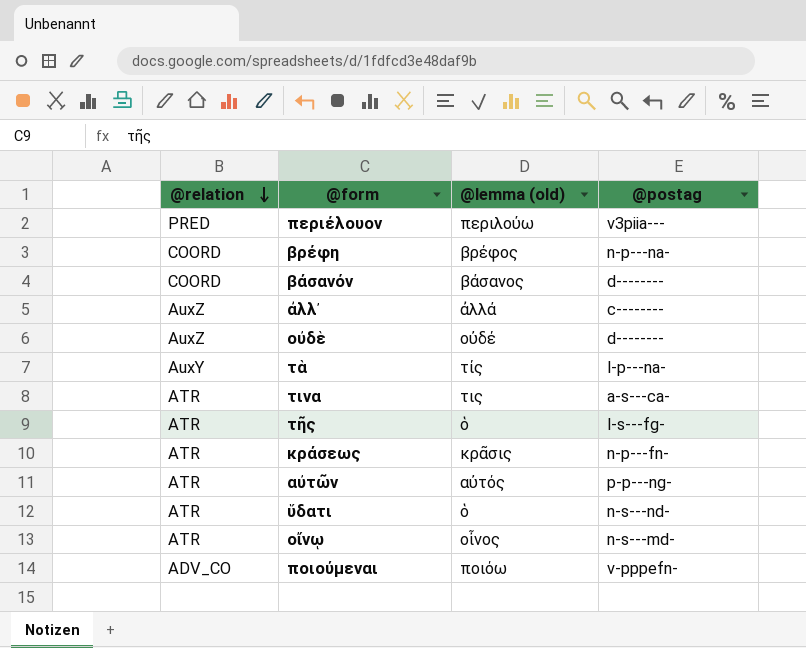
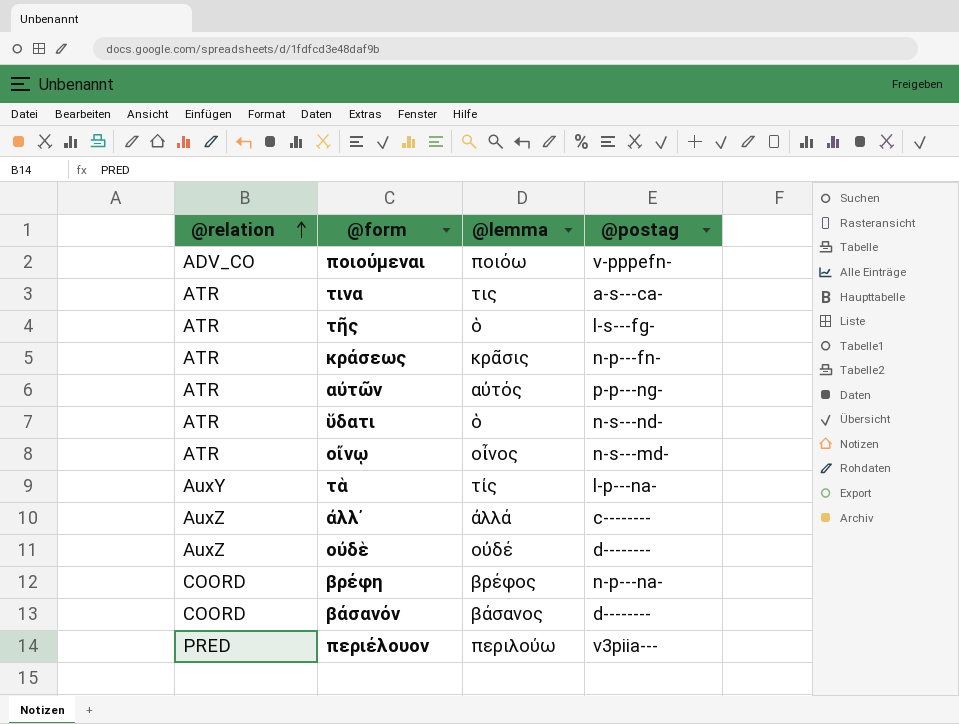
row order: @relation descending -> @relation ascending
column name: @lemma (old) -> @lemma

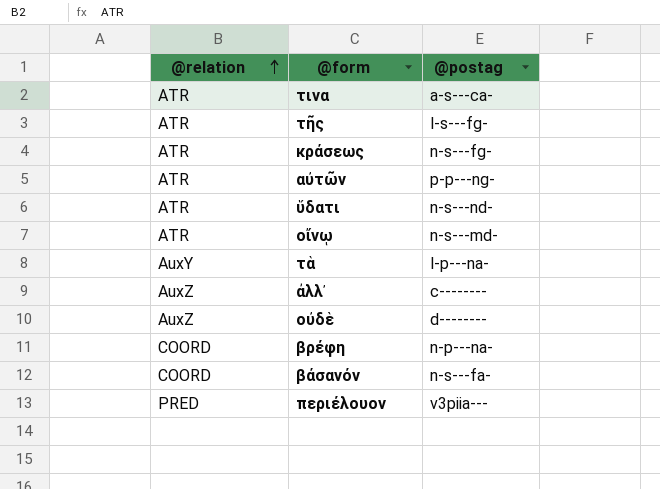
column @lemma | position: 3 -> none
row ποιούμεναι: ADV_CO | ποιόω | v-pppefn- -> none
κράσεως | @postag: n-p---fn- -> n-s---fg-
βάσανόν | @postag: d-------- -> n-s---fa-

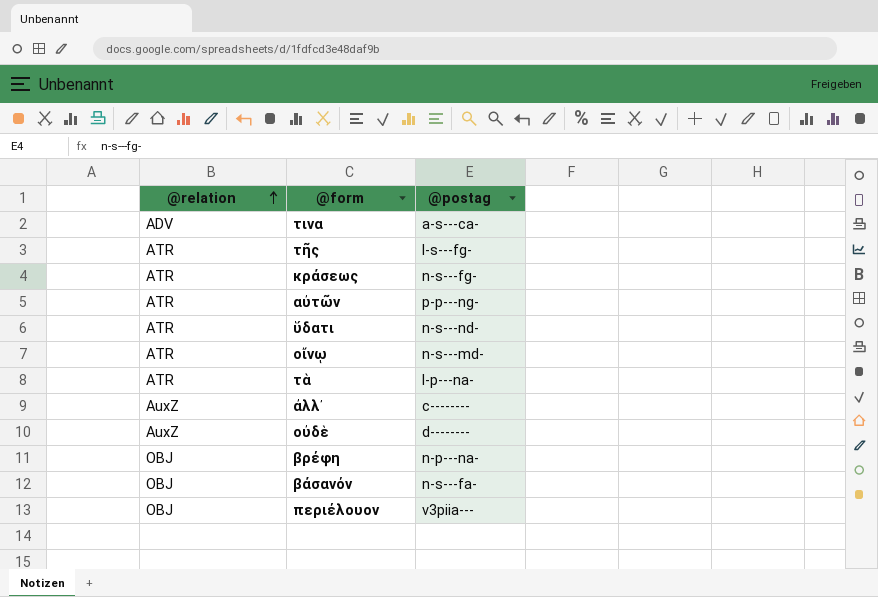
τινα | @relation: ATR -> ADV
τὰ | @relation: AuxY -> ATR
βρέφη | @relation: COORD -> OBJ
βάσανόν | @relation: COORD -> OBJ
περιέλουον | @relation: PRED -> OBJ

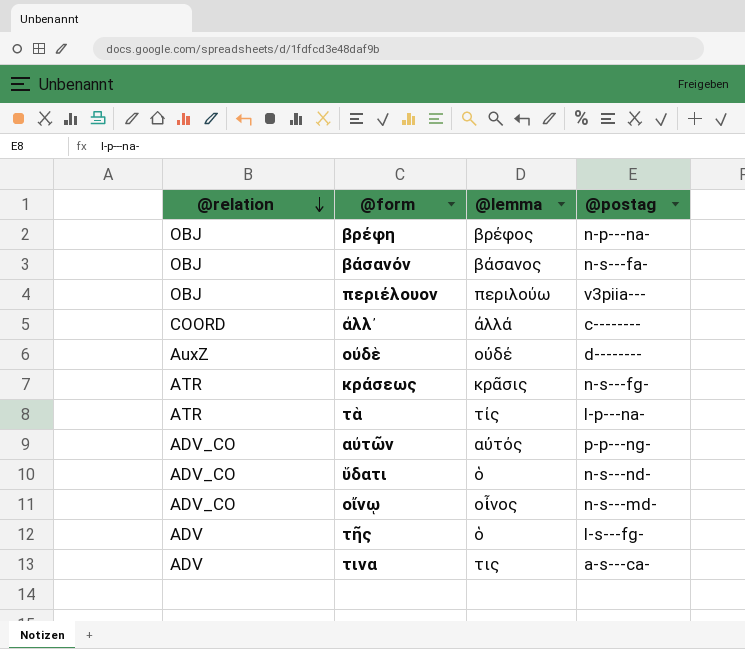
row order: @relation ascending -> @relation descending
column @lemma | position: none -> 3
ἀλλ᾽ | @relation: AuxZ -> COORD
αὐτῶν | @relation: ATR -> ADV_CO
ὕδατι | @relation: ATR -> ADV_CO
οἴνῳ | @relation: ATR -> ADV_CO
τῆς | @relation: ATR -> ADV

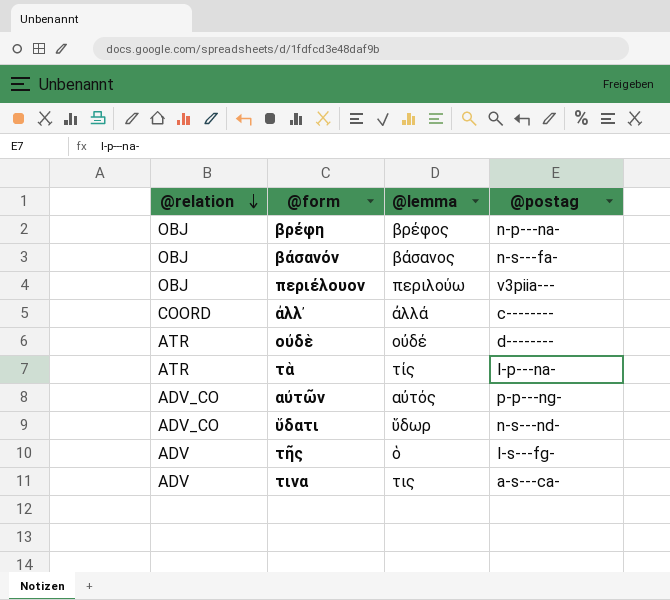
row κράσεως: ATR | κρᾶσις | n-s---fg- -> none
row οἴνῳ: ADV_CO | οἶνος | n-s---md- -> none
οὐδὲ | @relation: AuxZ -> ATR
ὕδατι | @lemma: ὁ -> ὕδωρ

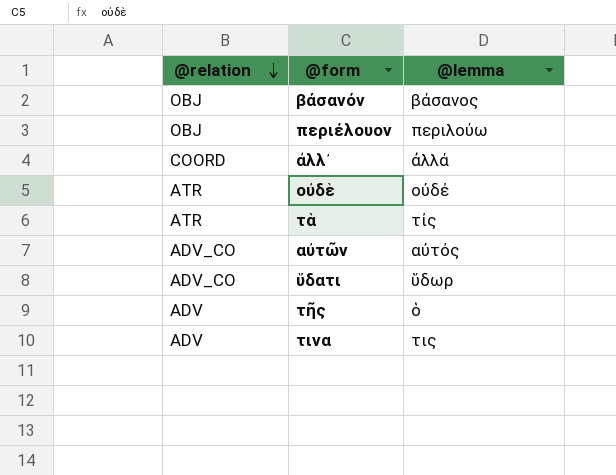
column @postag | position: 4 -> none
row βρέφη: OBJ | βρέφος | n-p---na- -> none

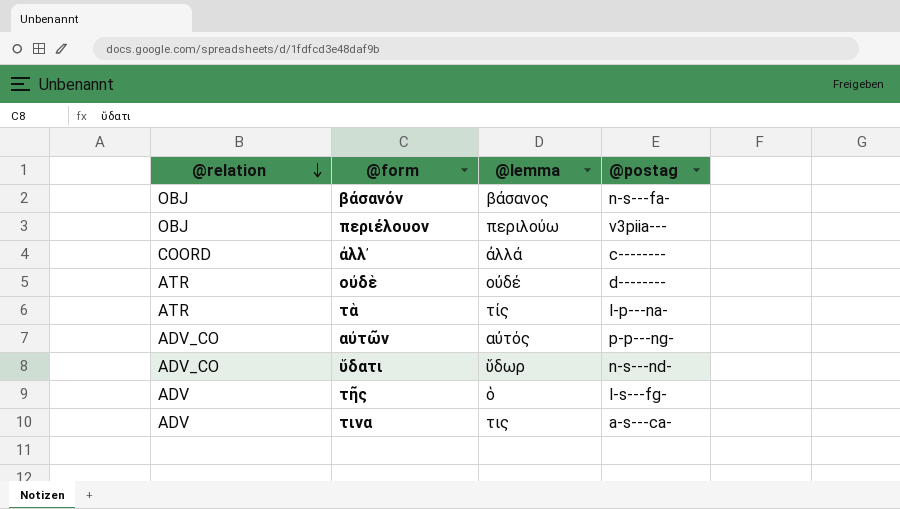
column @postag | position: none -> 4

